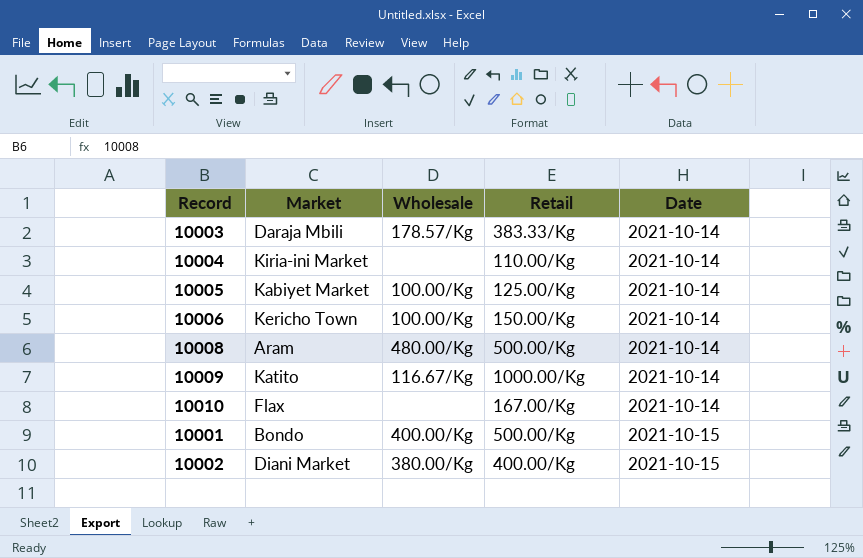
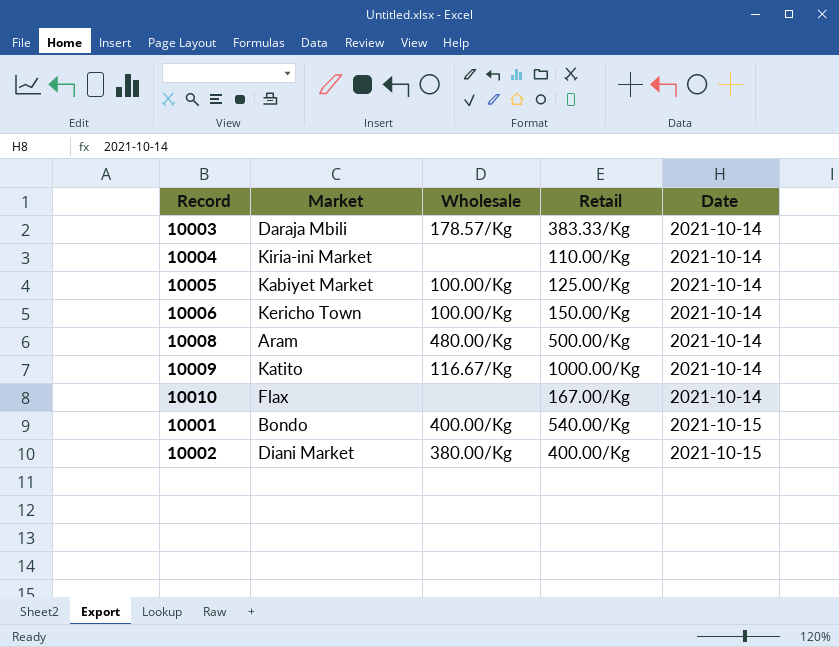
10001 | Retail: 500.00/Kg -> 540.00/Kg

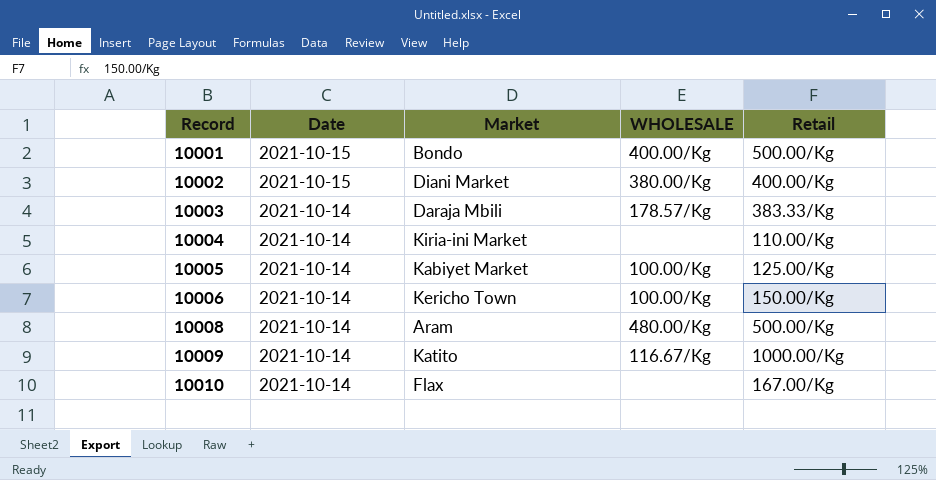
row order: Date ascending -> Record ascending
column Date | position: 5 -> 2
column name: Wholesale -> WHOLESALE
10001 | Retail: 540.00/Kg -> 500.00/Kg

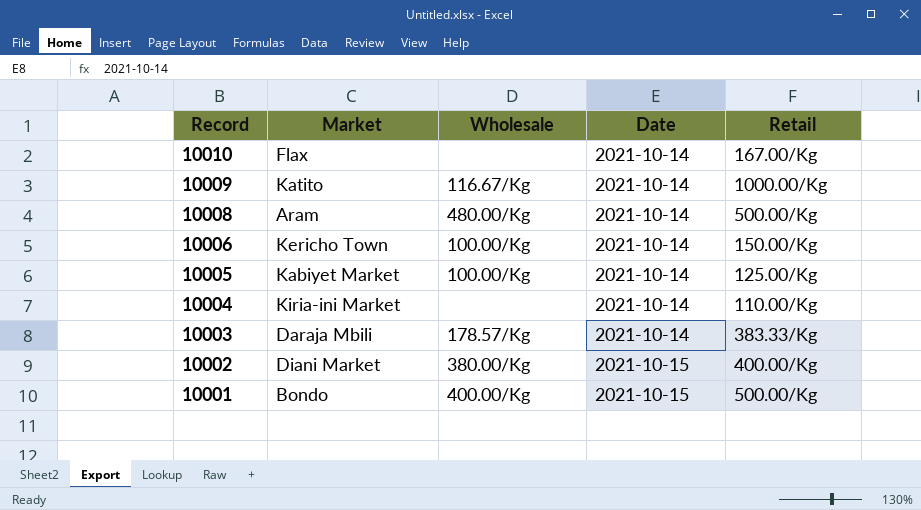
row order: Record ascending -> Record descending
column name: WHOLESALE -> Wholesale
column Date | position: 2 -> 4

